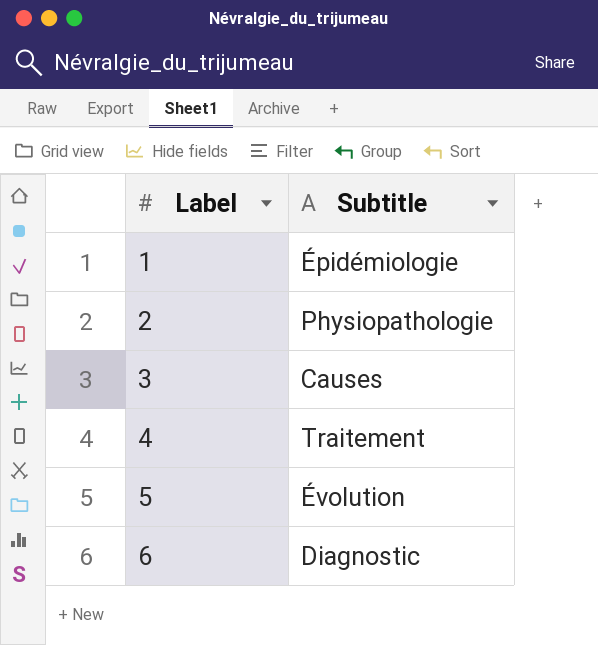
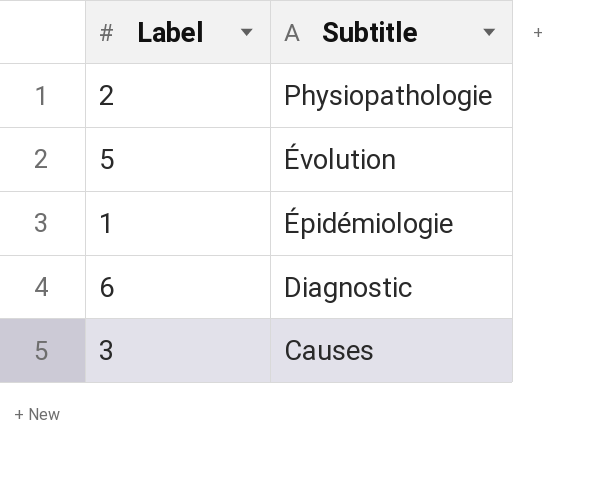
row order: Label ascending -> Subtitle descending
row 4: Traitement -> none

